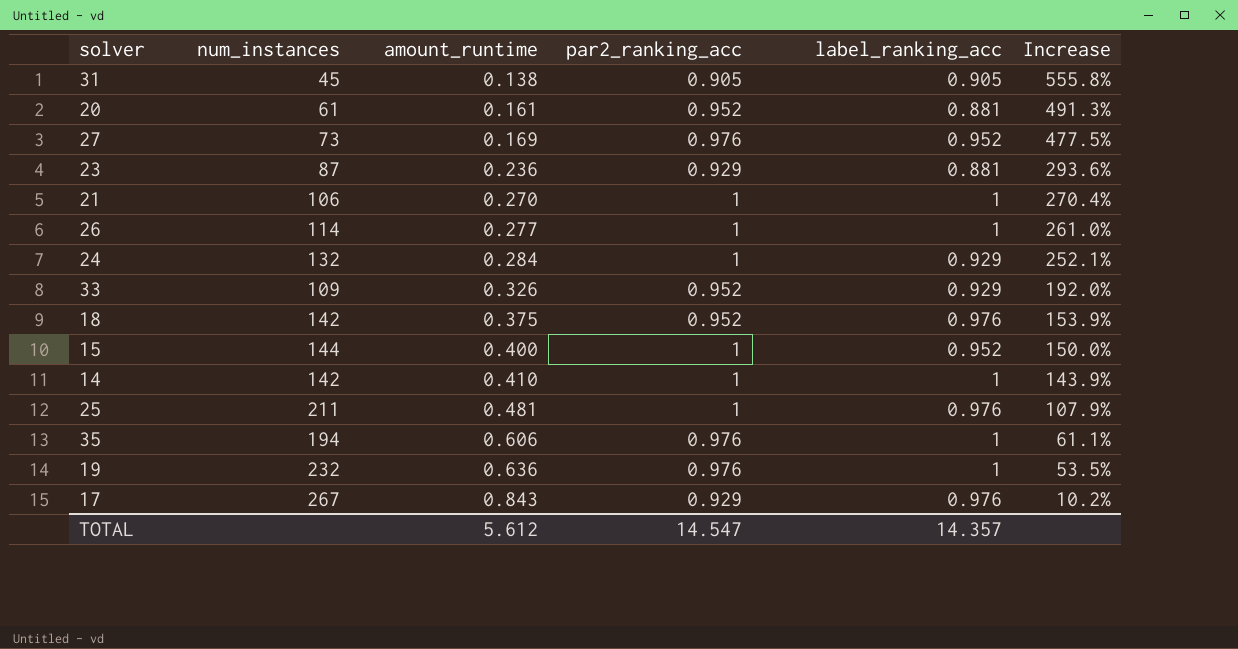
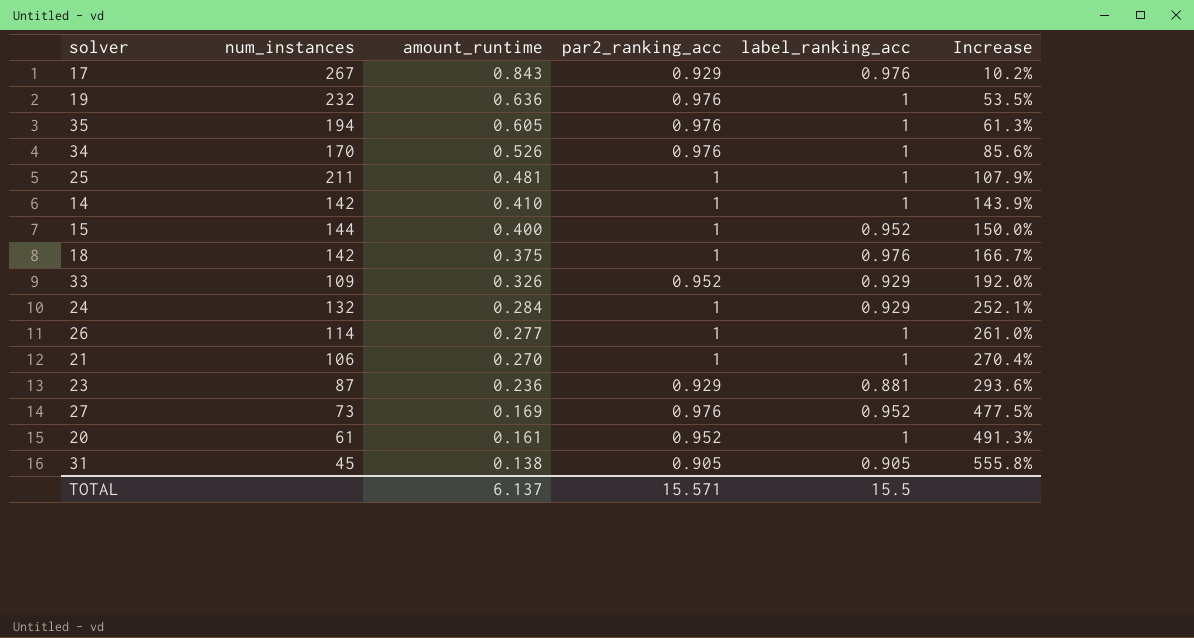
row order: amount_runtime ascending -> amount_runtime descending
35 | amount_runtime: 0.606 -> 0.605
35 | Increase: 61.1% -> 61.3%
row 34: none -> 170 | 0.526 | 0.976 | 1 | 85.6%
25 | label_ranking_acc: 0.976 -> 1
18 | par2_ranking_acc: 0.952 -> 1
18 | Increase: 153.9% -> 166.7%
20 | label_ranking_acc: 0.881 -> 1
TOTAL | amount_runtime: 5.612 -> 6.137
TOTAL | par2_ranking_acc: 14.547 -> 15.571
TOTAL | label_ranking_acc: 14.357 -> 15.5

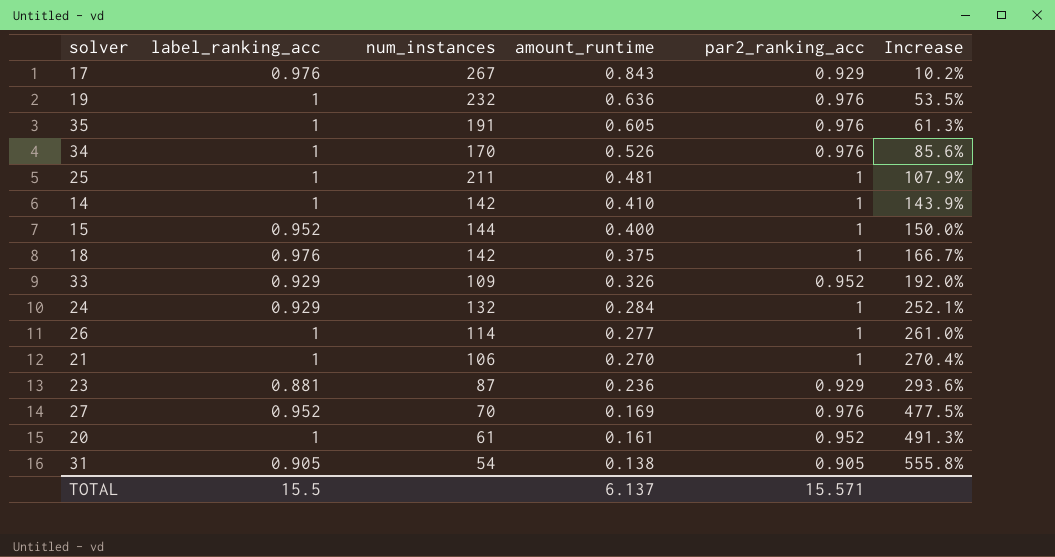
column label_ranking_acc | position: 5 -> 2
35 | num_instances: 194 -> 191
27 | num_instances: 73 -> 70
31 | num_instances: 45 -> 54

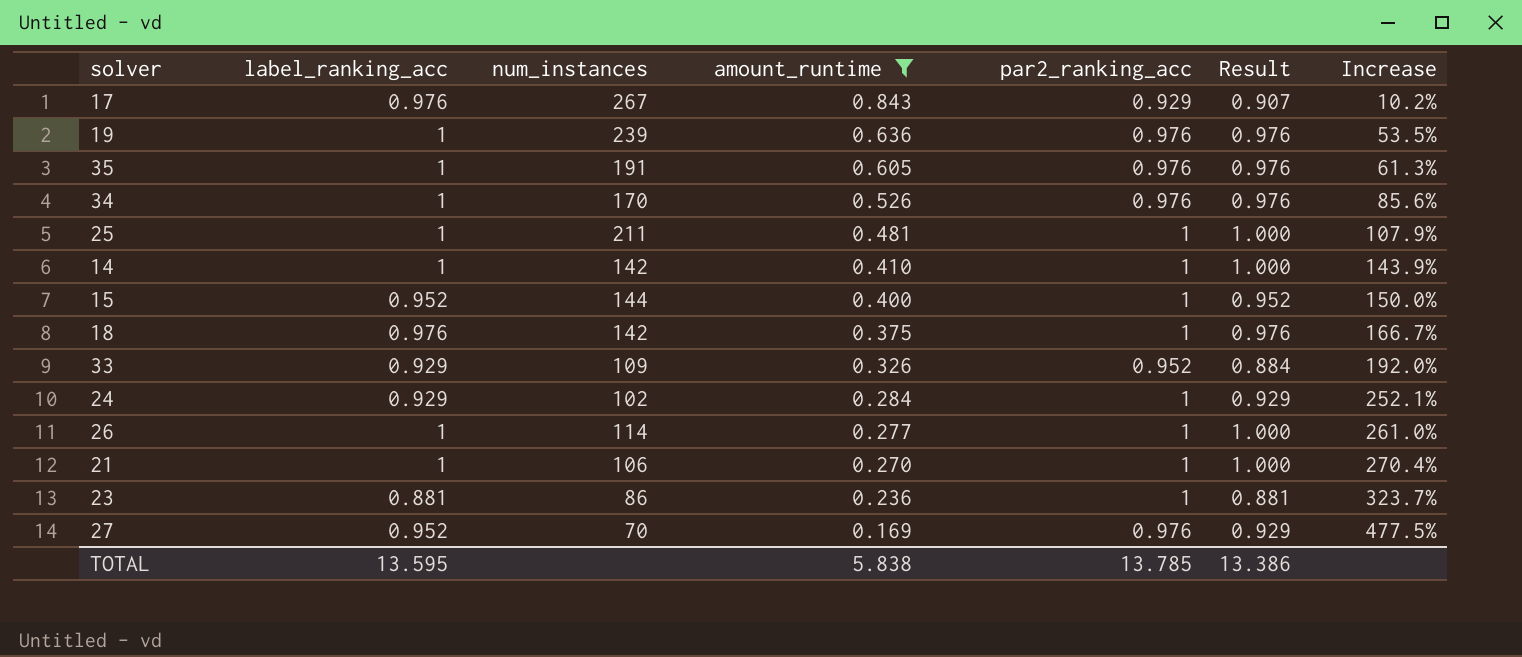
filter: none -> amount_runtime >= 0.169
column Result | formula: none -> [label_ranking_acc] * [par2_ranking_acc]
19 | num_instances: 232 -> 239
24 | num_instances: 132 -> 102
23 | num_instances: 87 -> 86
23 | par2_ranking_acc: 0.929 -> 1
23 | Increase: 293.6% -> 323.7%
TOTAL | label_ranking_acc: 15.5 -> 13.595
TOTAL | amount_runtime: 6.137 -> 5.838
TOTAL | par2_ranking_acc: 15.571 -> 13.785

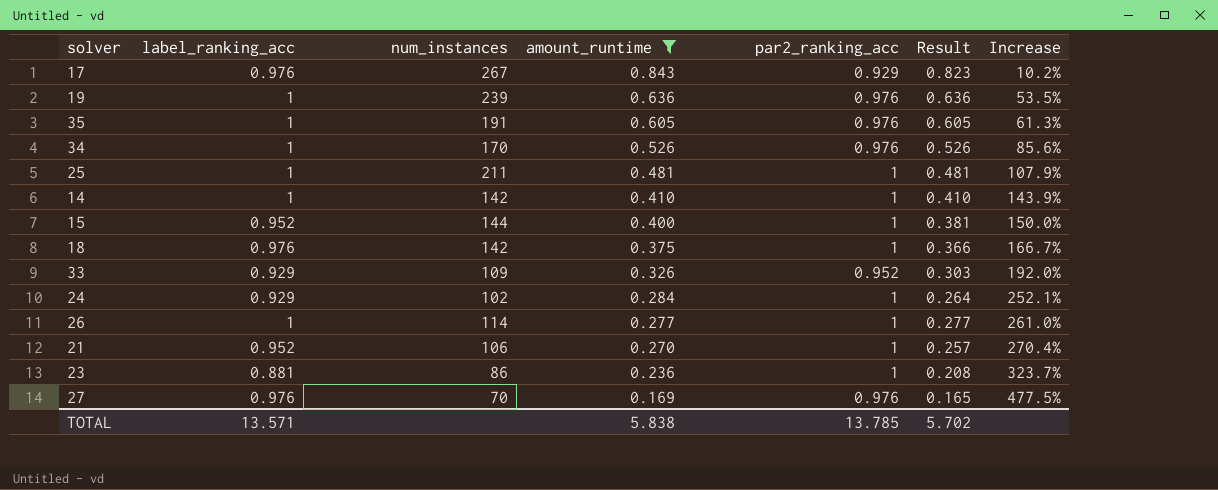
column Result | formula: [label_ranking_acc] * [par2_ranking_acc] -> [label_ranking_acc] * [amount_runtime]
21 | label_ranking_acc: 1 -> 0.952
27 | label_ranking_acc: 0.952 -> 0.976
TOTAL | label_ranking_acc: 13.595 -> 13.571
TOTAL | Result: 13.386 -> 5.702

